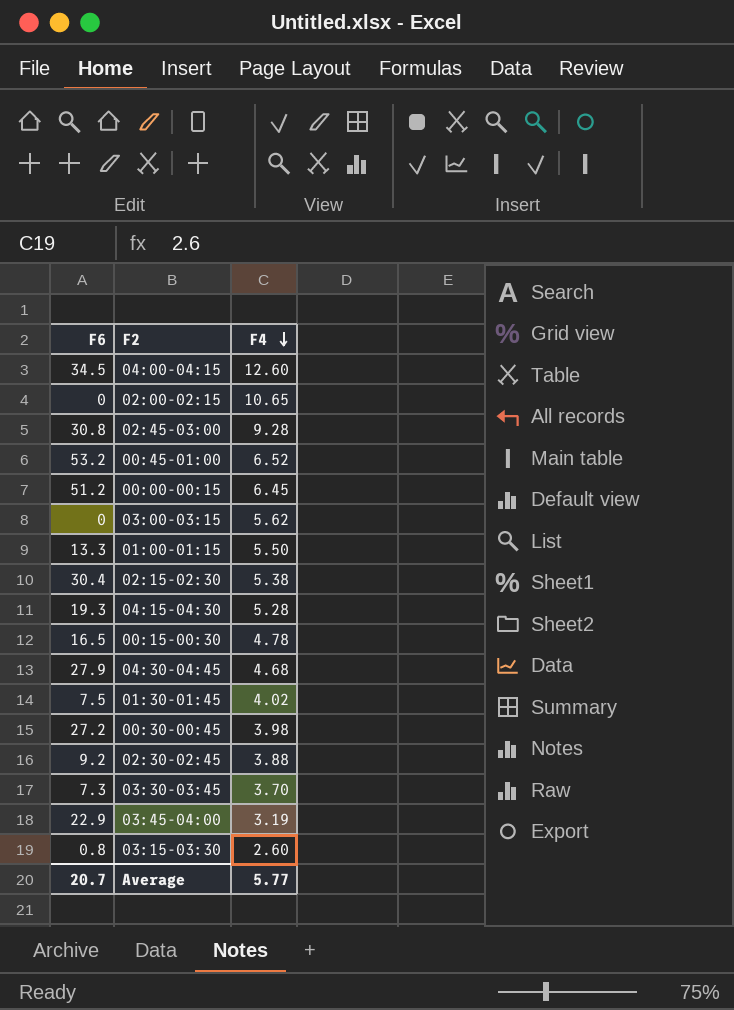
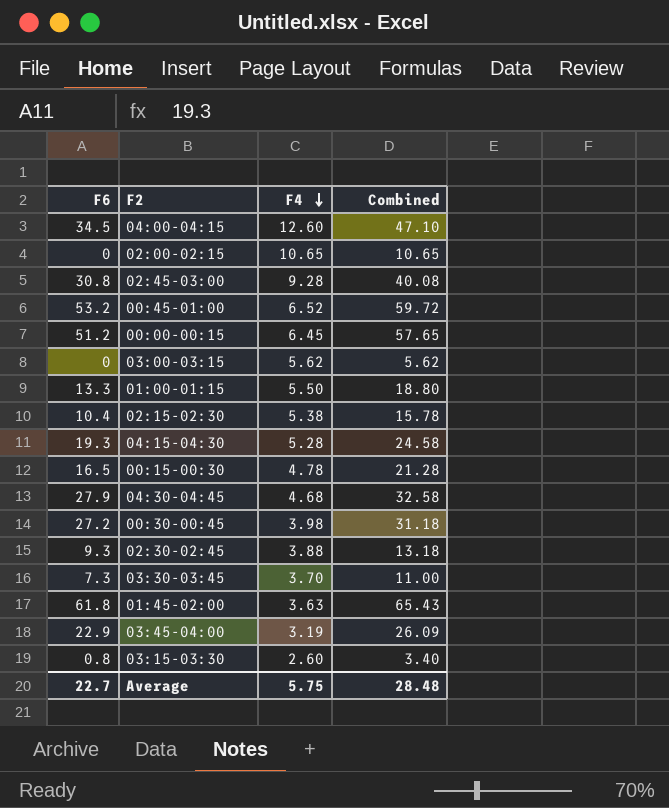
column Combined | formula: none -> [F6] + [F4]
row 01:30-01:45: 7.5 | 4.02 -> none
02:15-02:30 | F6: 30.4 -> 10.4
02:30-02:45 | F6: 9.2 -> 9.3
row 01:45-02:00: none -> 61.8 | 3.63 | 65.43
Average | F6: 20.7 -> 22.7
Average | F4: 5.77 -> 5.75

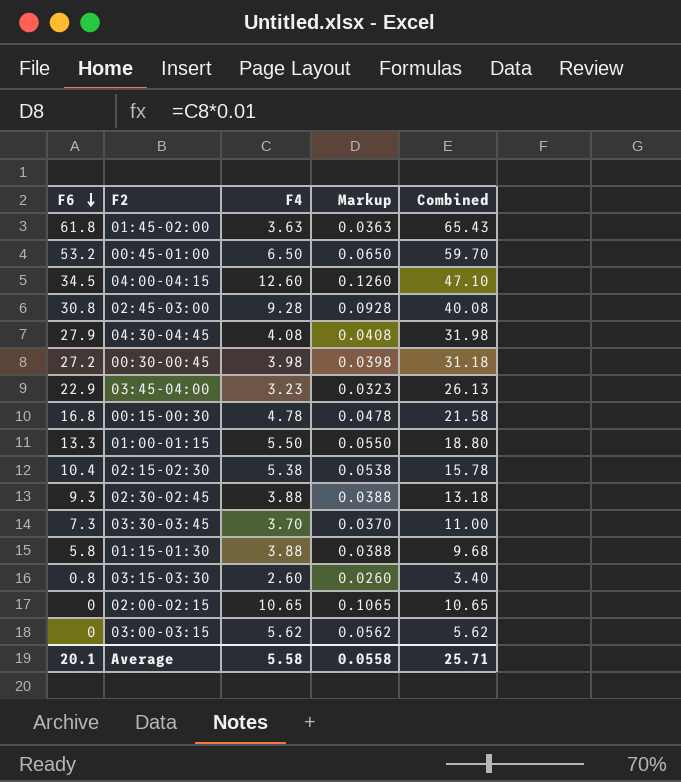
row order: F4 descending -> F6 descending
column Markup | formula: none -> [F4] * 0.01
row 00:00-00:15: 51.2 | 6.45 | 57.65 -> none
row 04:15-04:30: 19.3 | 5.28 | 24.58 -> none
00:45-01:00 | F4: 6.52 -> 6.50
00:45-01:00 | Combined: 59.72 -> 59.70
04:30-04:45 | F4: 4.68 -> 4.08
04:30-04:45 | Combined: 32.58 -> 31.98
03:45-04:00 | F4: 3.19 -> 3.23
03:45-04:00 | Combined: 26.09 -> 26.13
00:15-00:30 | F6: 16.5 -> 16.8
00:15-00:30 | Combined: 21.28 -> 21.58
row 01:15-01:30: none -> 5.8 | 3.88 | 0.0388 | 9.68
Average | F6: 22.7 -> 20.1
Average | F4: 5.75 -> 5.58
Average | Combined: 28.48 -> 25.71

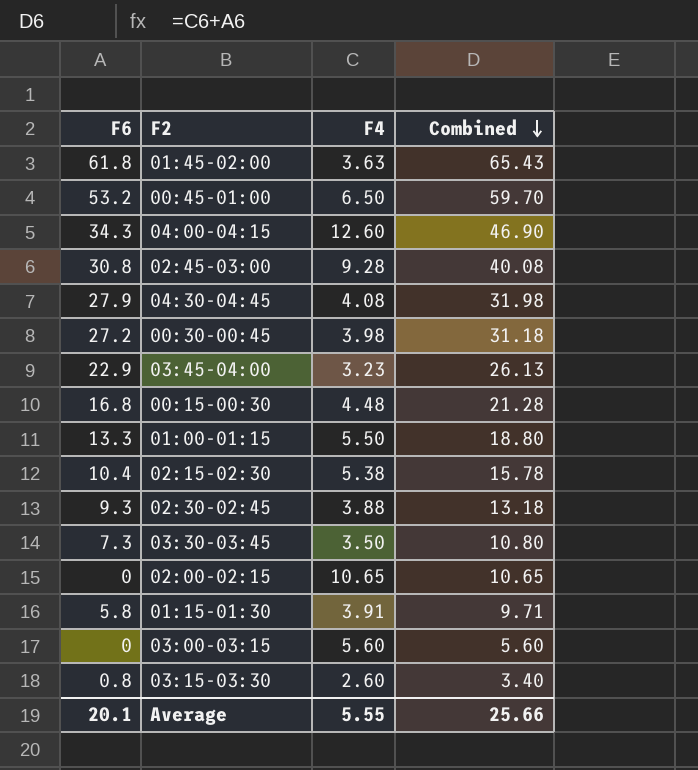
row order: F6 descending -> Combined descending
column Markup | formula: [F4] * 0.01 -> none
04:00-04:15 | F6: 34.5 -> 34.3
04:00-04:15 | Combined: 47.10 -> 46.90
00:15-00:30 | F4: 4.78 -> 4.48
00:15-00:30 | Combined: 21.58 -> 21.28
03:30-03:45 | F4: 3.70 -> 3.50
03:30-03:45 | Combined: 11.00 -> 10.80
01:15-01:30 | F4: 3.88 -> 3.91
01:15-01:30 | Combined: 9.68 -> 9.71
03:00-03:15 | F4: 5.62 -> 5.60
03:00-03:15 | Combined: 5.62 -> 5.60
Average | F4: 5.58 -> 5.55
Average | Combined: 25.71 -> 25.66

